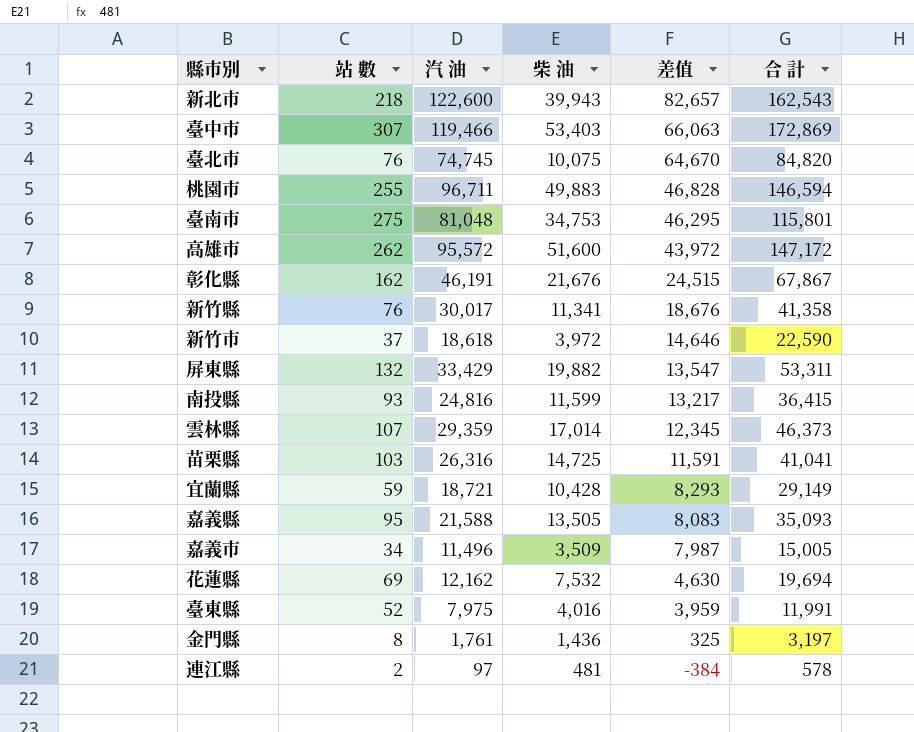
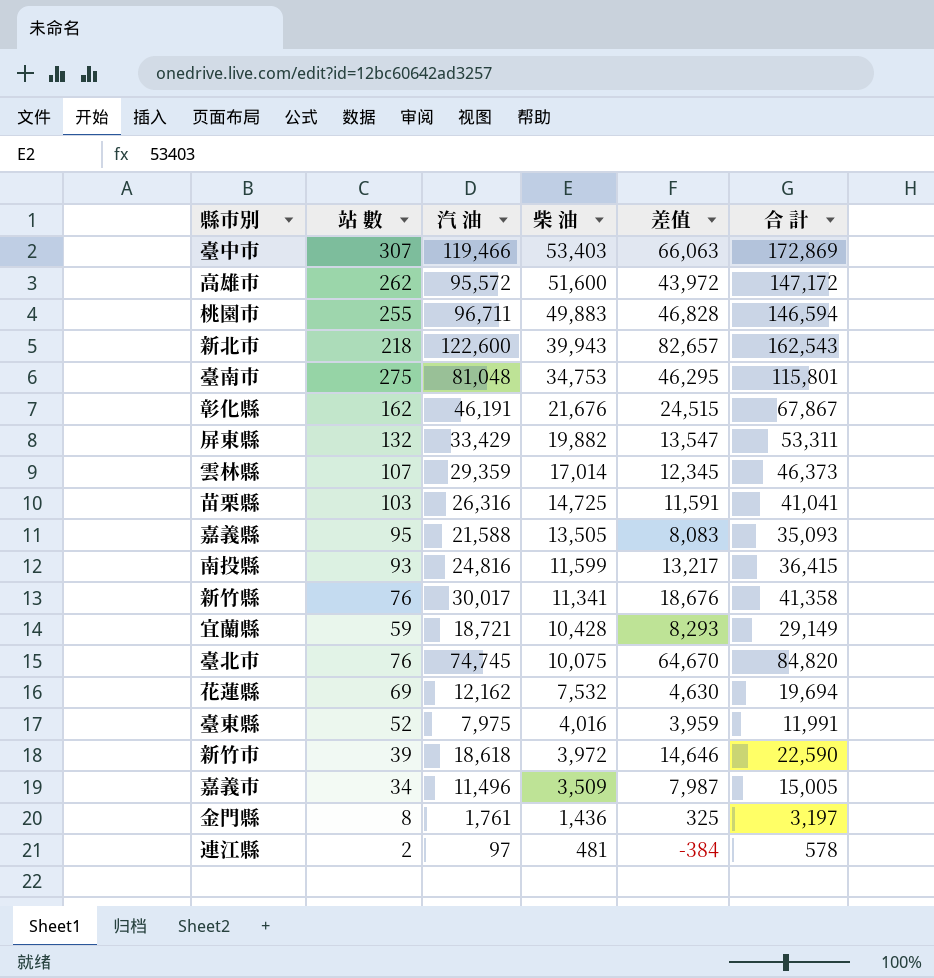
row order: 差值 descending -> 柴 油 descending
新竹市 | 站 數: 37 -> 39

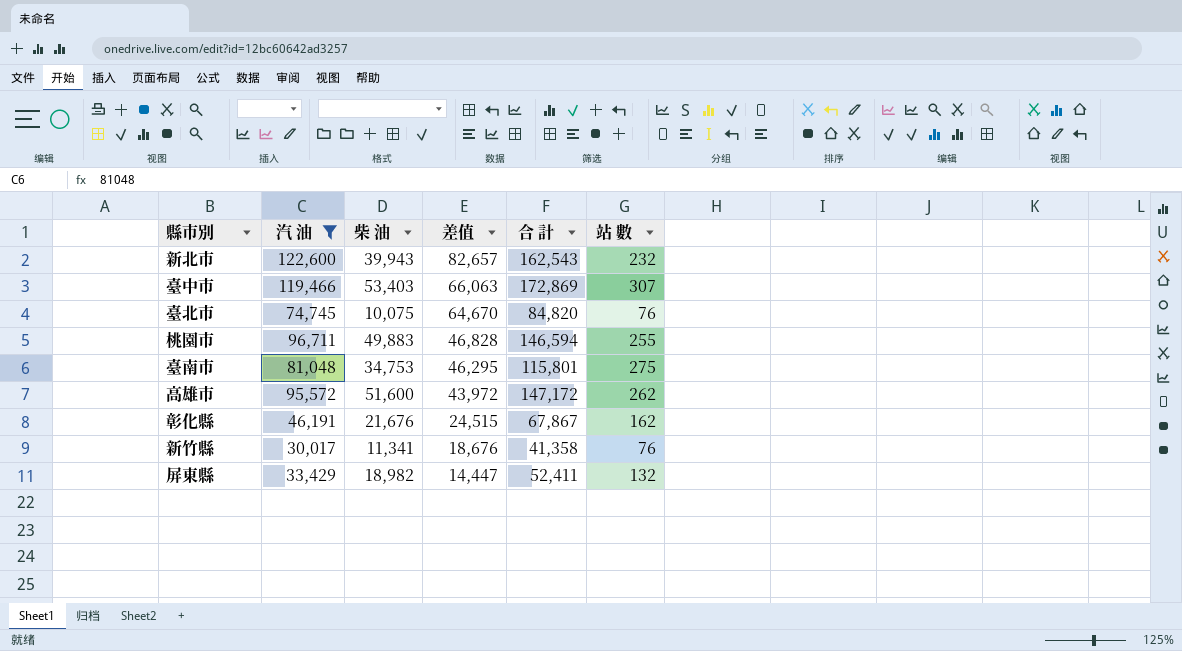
filter: none -> 汽 油 >= 30,017
row order: 柴 油 descending -> 差值 descending
column 站 數 | position: 2 -> 6
新北市 | 站 數: 218 -> 232
屏東縣 | 柴 油: 19,882 -> 18,982
屏東縣 | 差值: 13,547 -> 14,447
屏東縣 | 合 計: 53,311 -> 52,411

